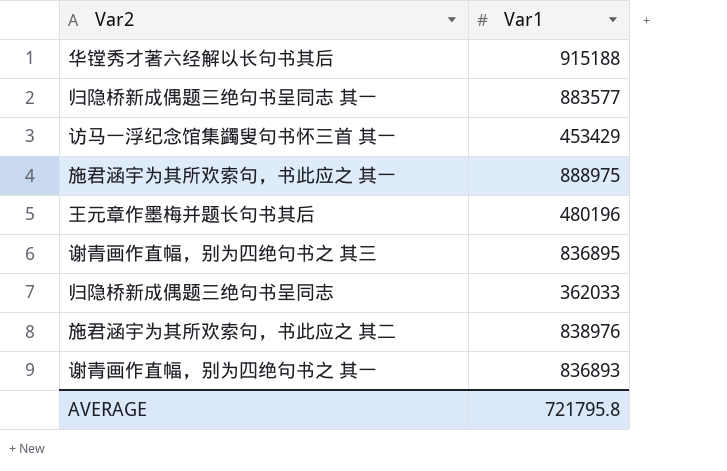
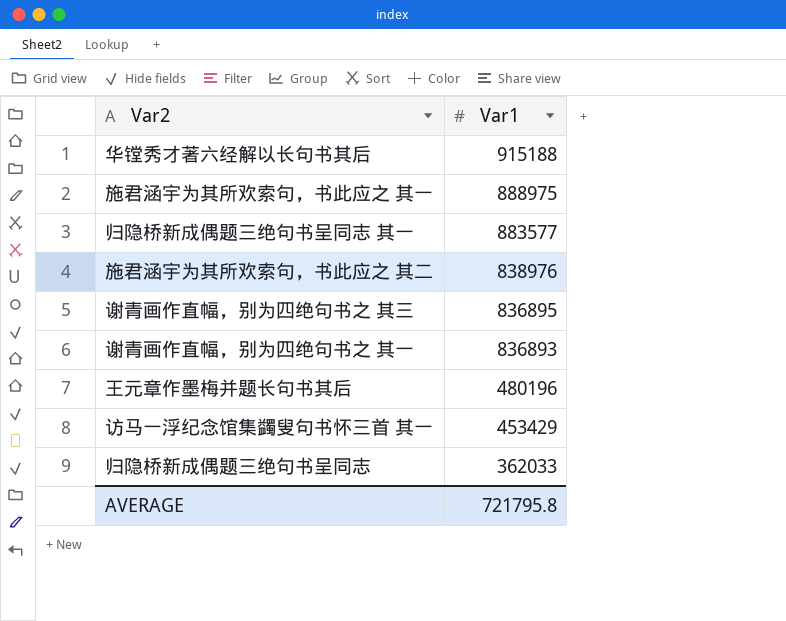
row order: none -> Var1 descending

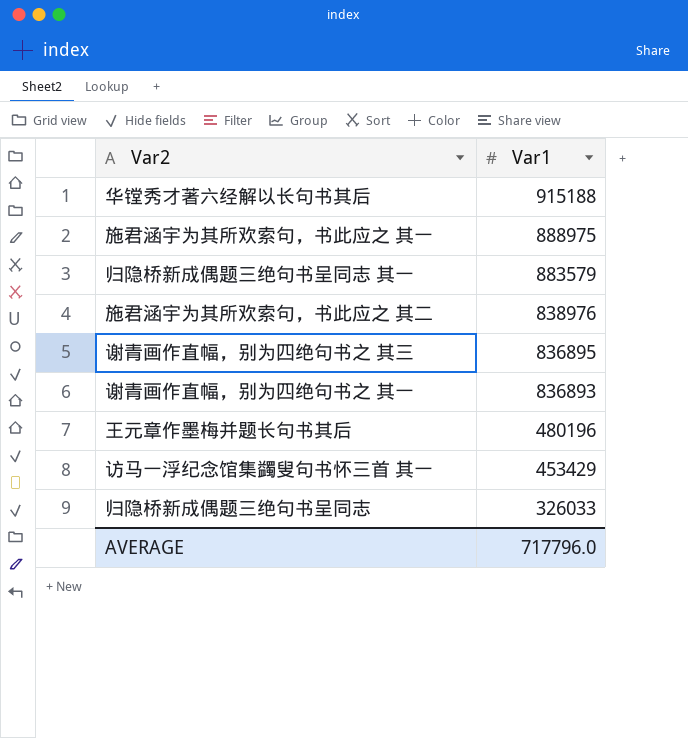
归隐桥新成偶题三绝句书呈同志 其一 | Var1: 883577 -> 883579
归隐桥新成偶题三绝句书呈同志 | Var1: 362033 -> 326033
AVERAGE | Var1: 721795.8 -> 717796.0

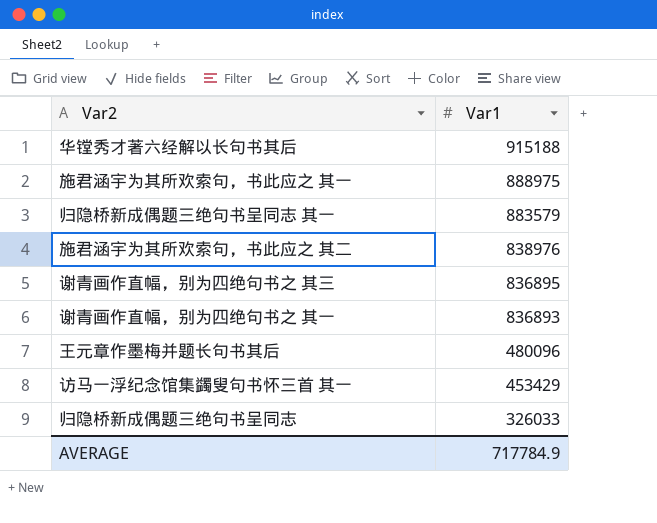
王元章作墨梅并题长句书其后 | Var1: 480196 -> 480096
AVERAGE | Var1: 717796.0 -> 717784.9

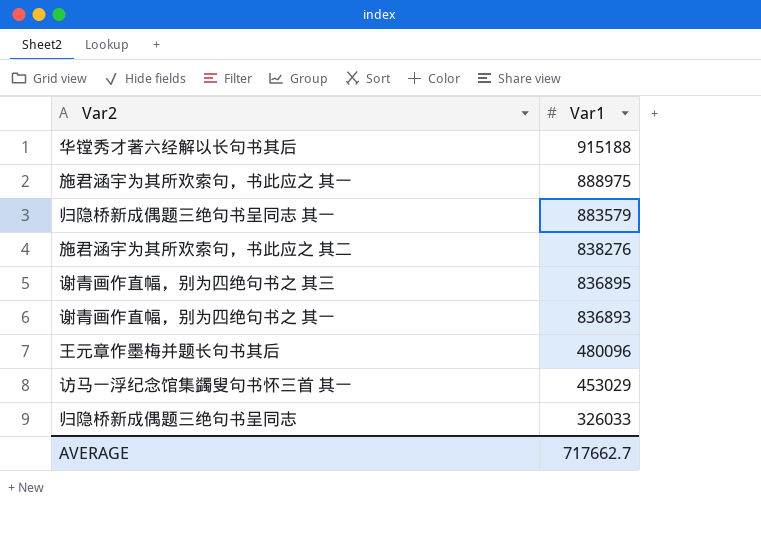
施君涵宇为其所欢索句，书此应之 其二 | Var1: 838976 -> 838276
访马一浮纪念馆集蠲叟句书怀三首 其一 | Var1: 453429 -> 453029
AVERAGE | Var1: 717784.9 -> 717662.7

